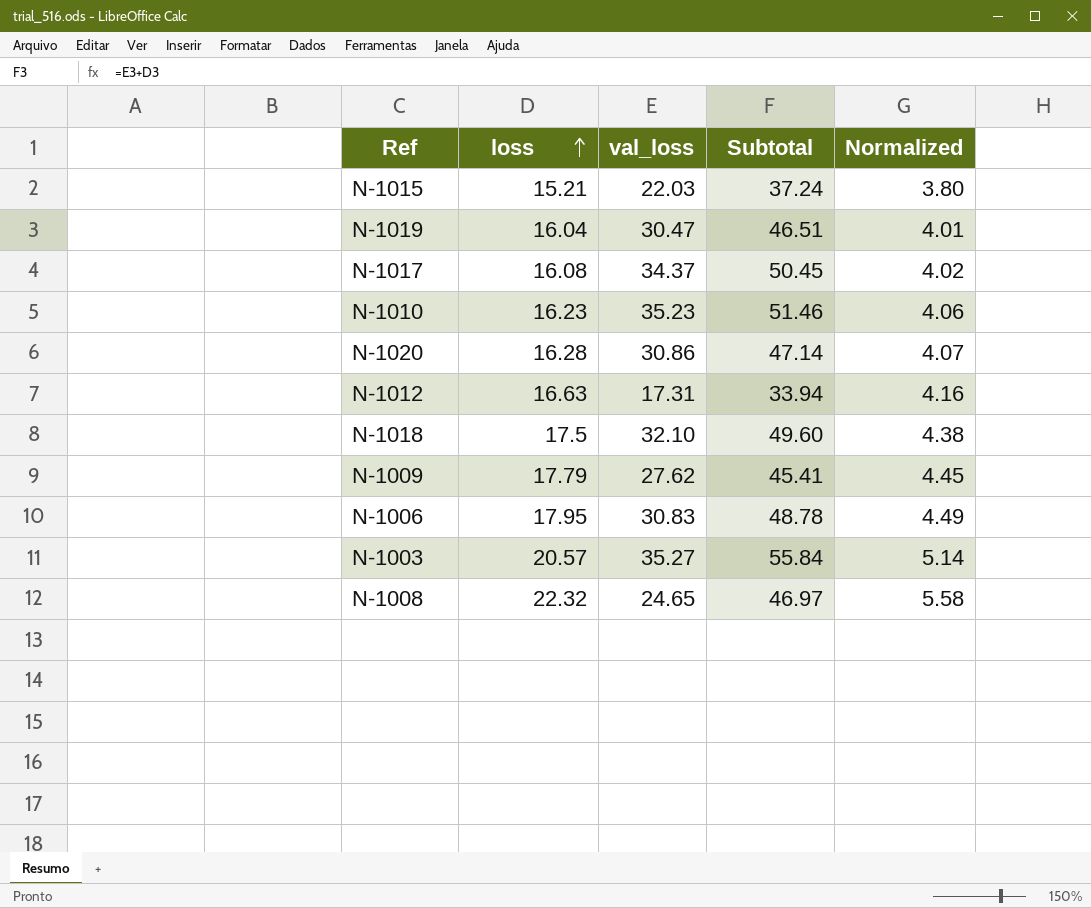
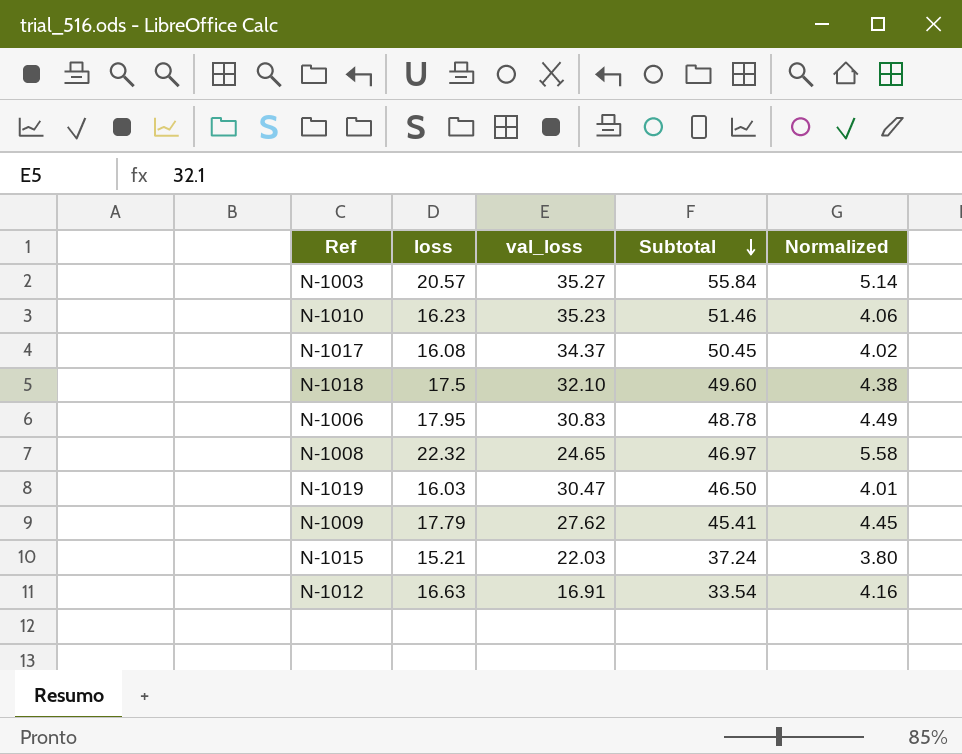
row order: loss ascending -> Subtotal descending
row N-1020: 16.28 | 30.86 | 47.14 | 4.07 -> none
N-1019 | loss: 16.04 -> 16.03
N-1019 | Subtotal: 46.51 -> 46.50
N-1012 | val_loss: 17.31 -> 16.91
N-1012 | Subtotal: 33.94 -> 33.54

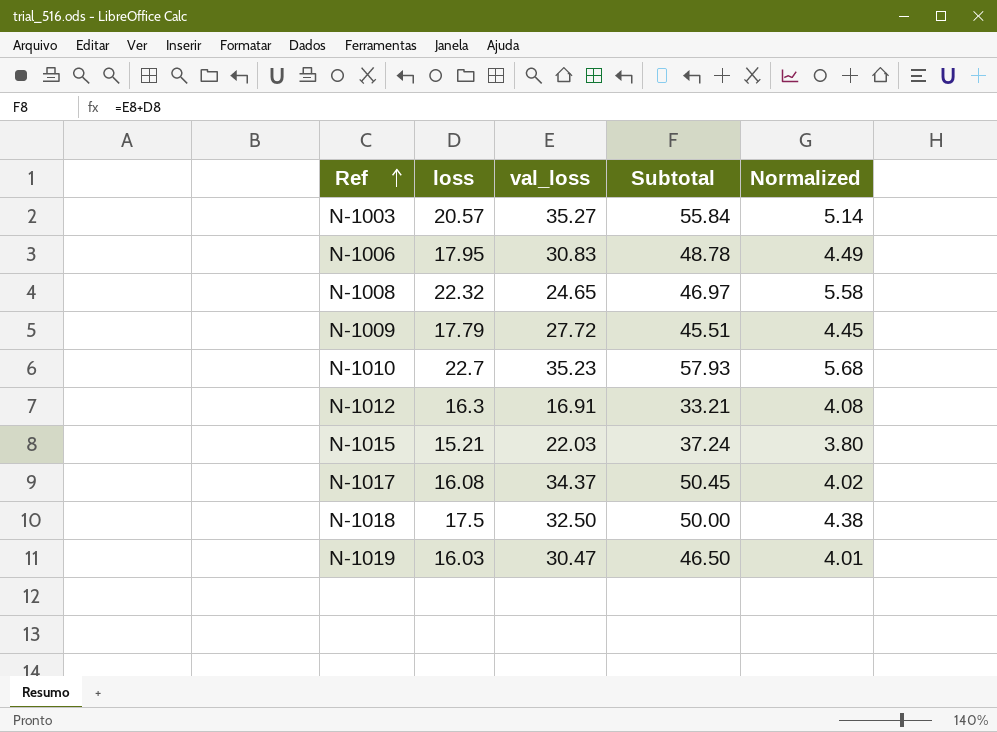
row order: Subtotal descending -> Ref ascending
N-1009 | val_loss: 27.62 -> 27.72
N-1009 | Subtotal: 45.41 -> 45.51
N-1010 | loss: 16.23 -> 22.7
N-1010 | Subtotal: 51.46 -> 57.93
N-1010 | Normalized: 4.06 -> 5.68
N-1012 | loss: 16.63 -> 16.3
N-1012 | Subtotal: 33.54 -> 33.21
N-1012 | Normalized: 4.16 -> 4.08
N-1018 | val_loss: 32.10 -> 32.50
N-1018 | Subtotal: 49.60 -> 50.00

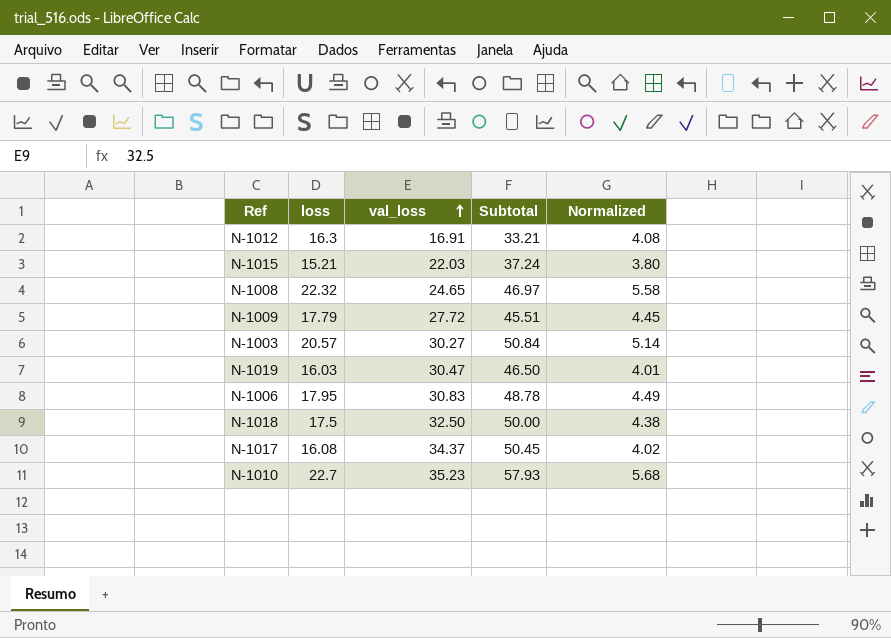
row order: Ref ascending -> val_loss ascending
N-1003 | val_loss: 35.27 -> 30.27
N-1003 | Subtotal: 55.84 -> 50.84

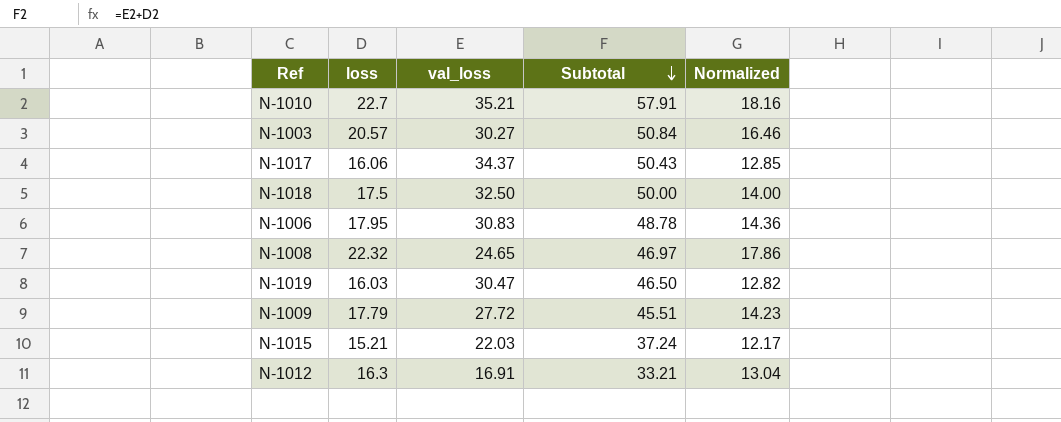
row order: val_loss ascending -> Subtotal descending
column Normalized | formula: [loss] * 0.25 -> [loss] * 0.8
N-1010 | val_loss: 35.23 -> 35.21
N-1010 | Subtotal: 57.93 -> 57.91
N-1017 | loss: 16.08 -> 16.06
N-1017 | Subtotal: 50.45 -> 50.43

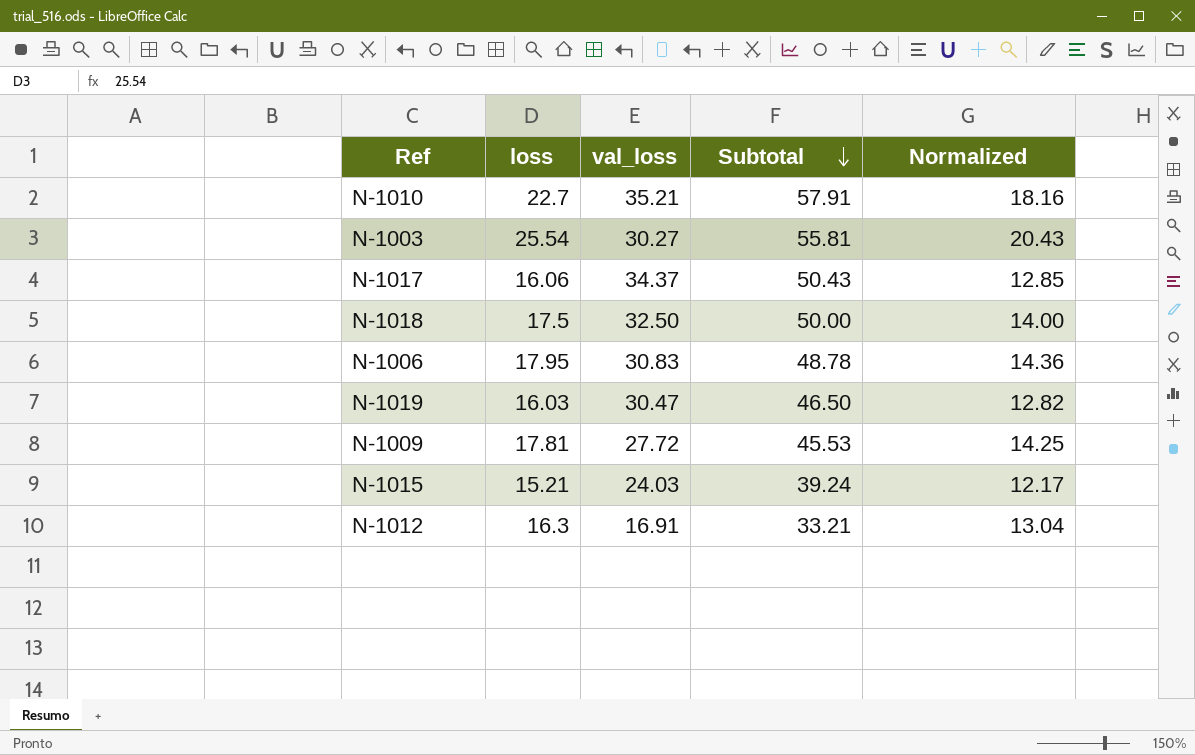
row N-1008: 22.32 | 24.65 | 46.97 | 17.86 -> none
N-1003 | loss: 20.57 -> 25.54
N-1003 | Subtotal: 50.84 -> 55.81
N-1003 | Normalized: 16.46 -> 20.43
N-1009 | loss: 17.79 -> 17.81
N-1009 | Subtotal: 45.51 -> 45.53
N-1009 | Normalized: 14.23 -> 14.25
N-1015 | val_loss: 22.03 -> 24.03
N-1015 | Subtotal: 37.24 -> 39.24

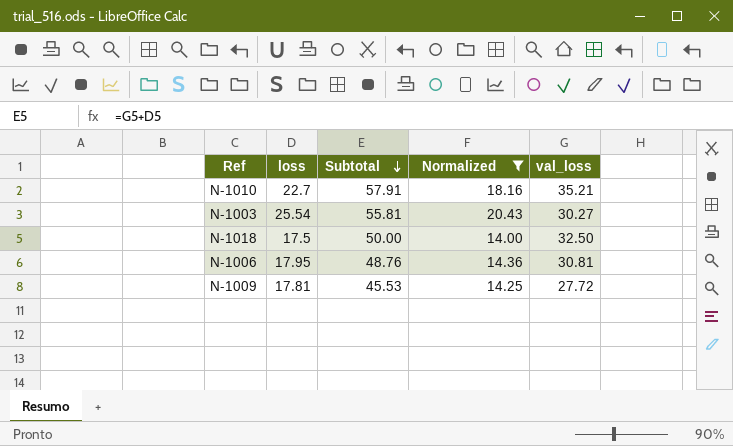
filter: none -> Normalized >= 14.00
column val_loss | position: 3 -> 5
N-1006 | Subtotal: 48.78 -> 48.76
N-1006 | val_loss: 30.83 -> 30.81

